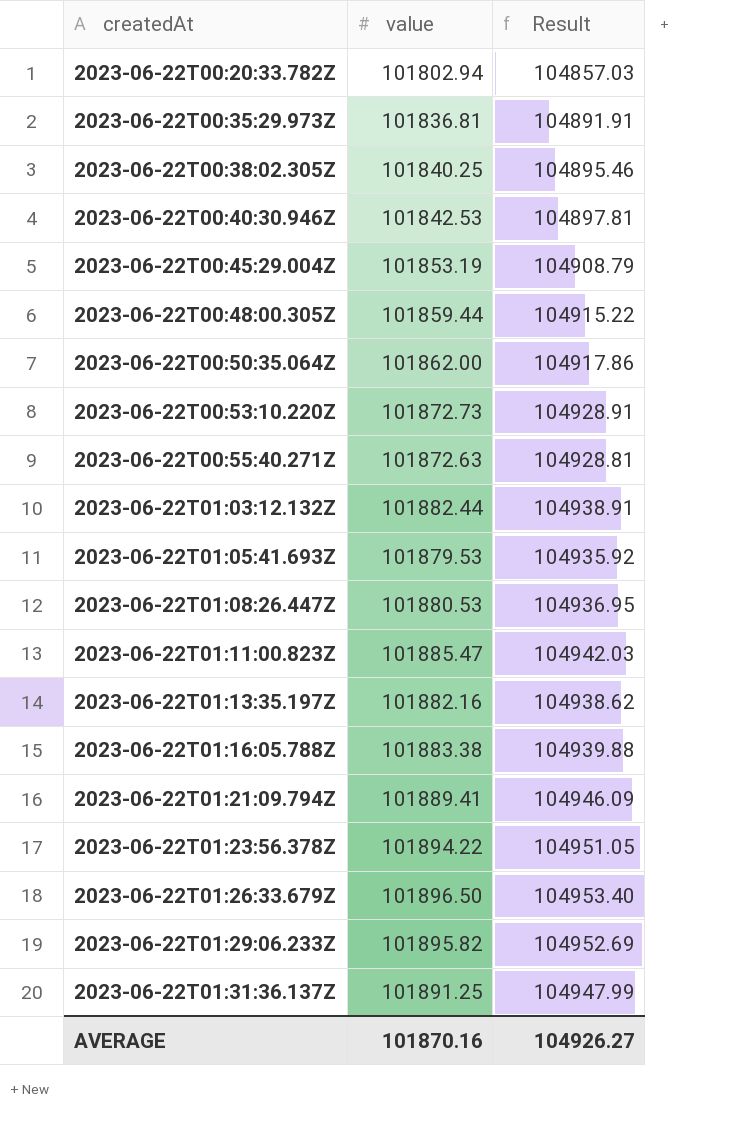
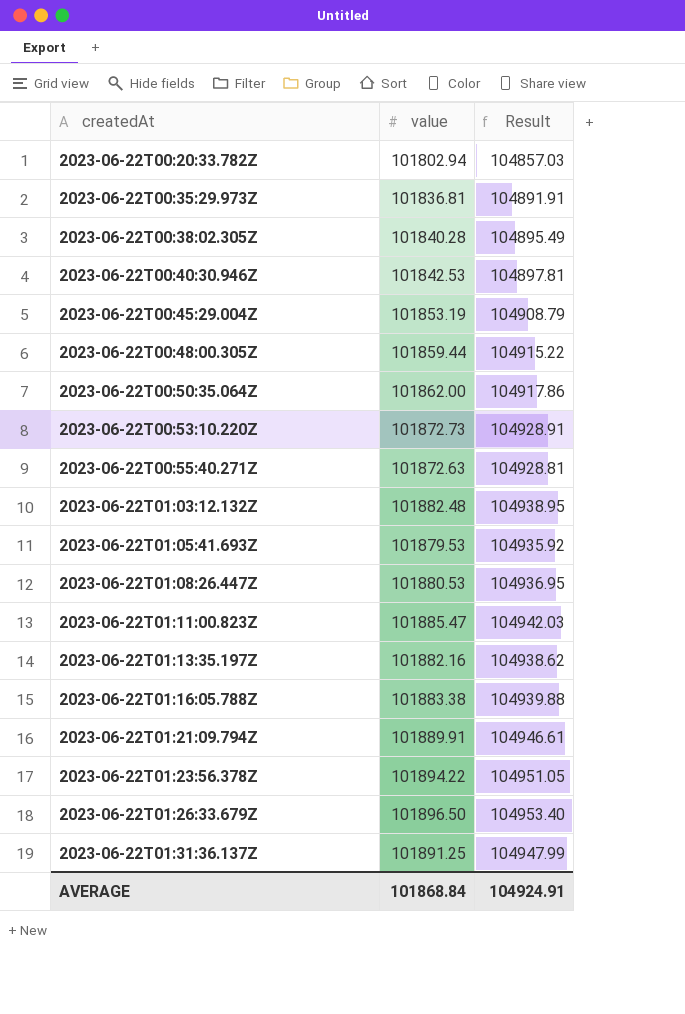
row 2023-06-22T01:29:06.233Z: 101895.82 | 104952.69 -> none
2023-06-22T00:38:02.305Z | value: 101840.25 -> 101840.28
2023-06-22T00:38:02.305Z | Result: 104895.46 -> 104895.49
2023-06-22T01:03:12.132Z | value: 101882.44 -> 101882.48
2023-06-22T01:03:12.132Z | Result: 104938.91 -> 104938.95
2023-06-22T01:21:09.794Z | value: 101889.41 -> 101889.91
2023-06-22T01:21:09.794Z | Result: 104946.09 -> 104946.61
AVERAGE | value: 101870.16 -> 101868.84
AVERAGE | Result: 104926.27 -> 104924.91

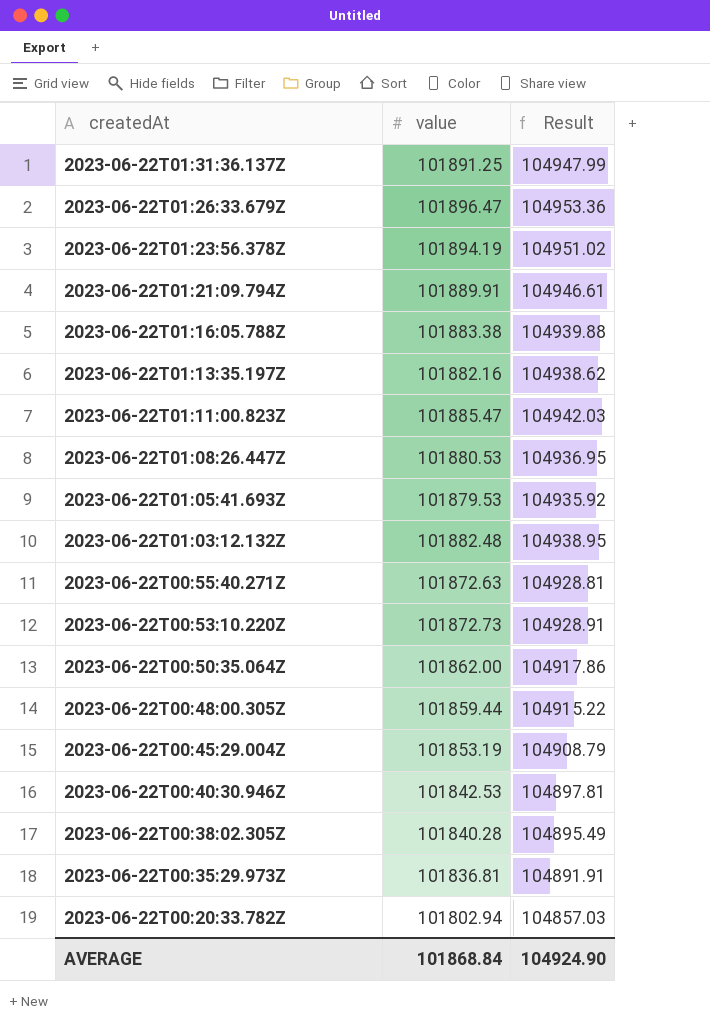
row order: createdAt ascending -> createdAt descending
2023-06-22T01:26:33.679Z | value: 101896.50 -> 101896.47
2023-06-22T01:26:33.679Z | Result: 104953.40 -> 104953.36
2023-06-22T01:23:56.378Z | value: 101894.22 -> 101894.19
2023-06-22T01:23:56.378Z | Result: 104951.05 -> 104951.02
AVERAGE | Result: 104924.91 -> 104924.90

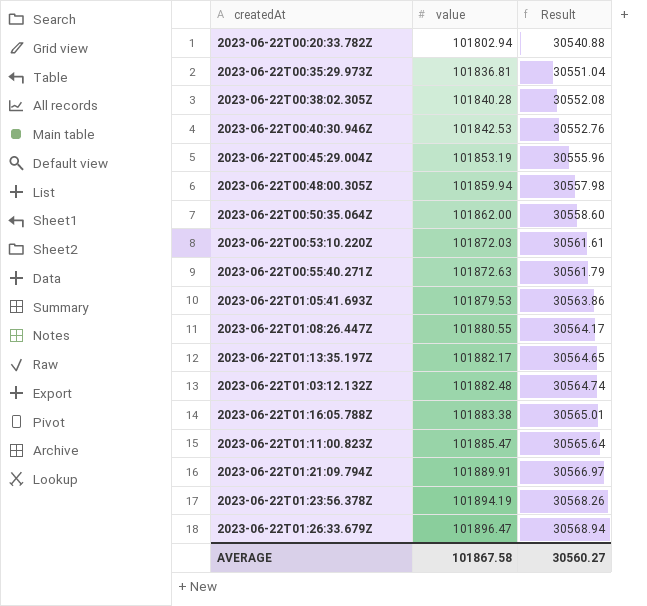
row order: createdAt descending -> value ascending
column Result | formula: [value] * 1.03 -> [value] * 0.3
row 2023-06-22T01:31:36.137Z: 101891.25 | 104947.99 -> none
2023-06-22T00:48:00.305Z | value: 101859.44 -> 101859.94
2023-06-22T00:53:10.220Z | value: 101872.73 -> 101872.03
2023-06-22T01:08:26.447Z | value: 101880.53 -> 101880.55
2023-06-22T01:13:35.197Z | value: 101882.16 -> 101882.17
AVERAGE | value: 101868.84 -> 101867.58
AVERAGE | Result: 104924.90 -> 30560.27

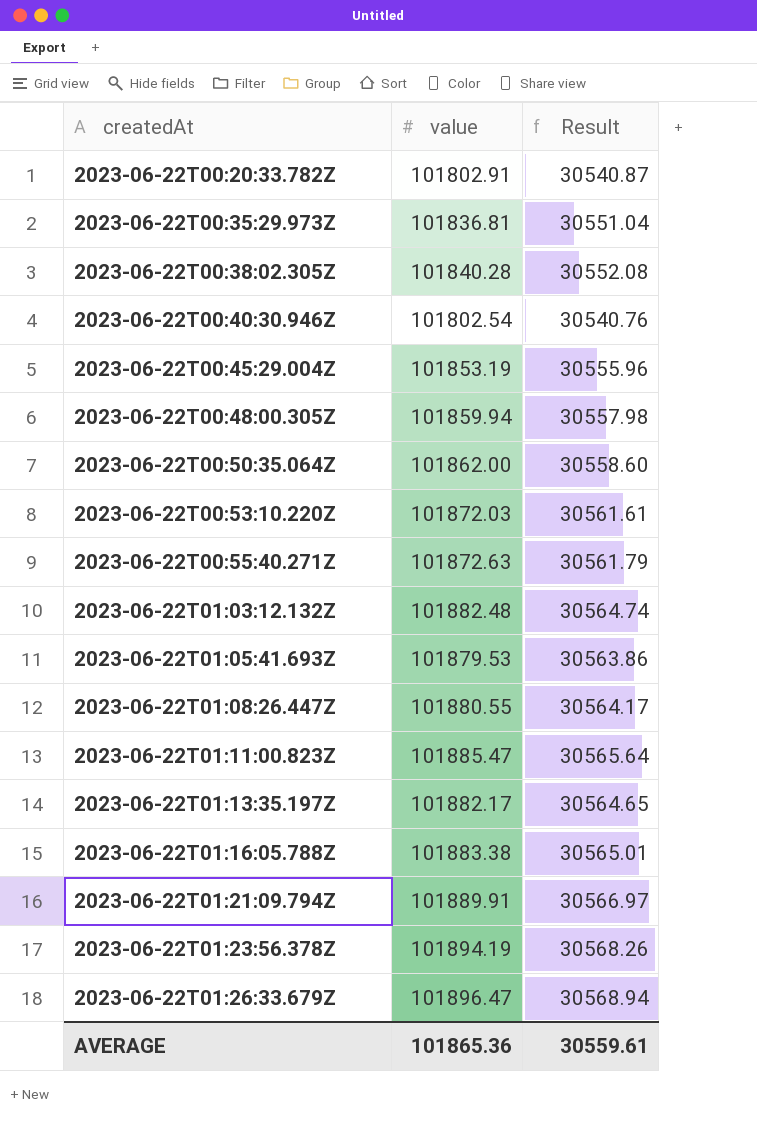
row order: value ascending -> createdAt ascending
2023-06-22T00:20:33.782Z | value: 101802.94 -> 101802.91
2023-06-22T00:20:33.782Z | Result: 30540.88 -> 30540.87
2023-06-22T00:40:30.946Z | value: 101842.53 -> 101802.54
2023-06-22T00:40:30.946Z | Result: 30552.76 -> 30540.76
AVERAGE | value: 101867.58 -> 101865.36
AVERAGE | Result: 30560.27 -> 30559.61

